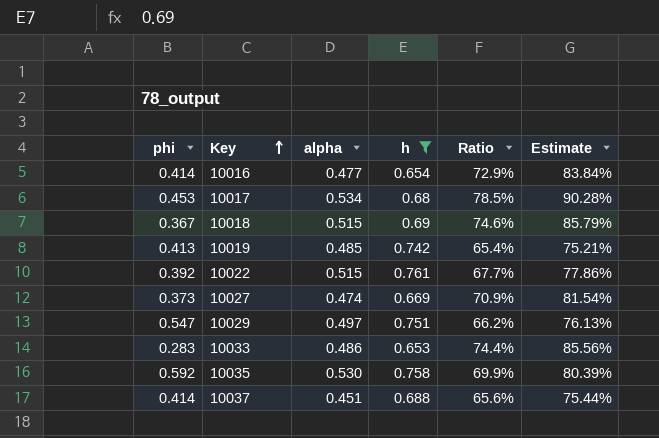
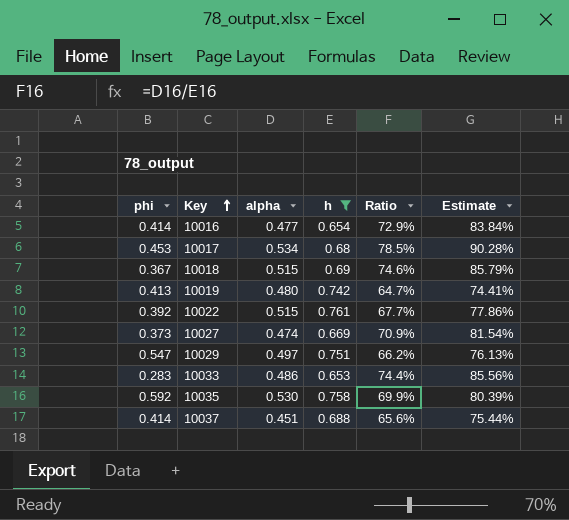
10019 | alpha: 0.485 -> 0.480
10019 | Ratio: 65.4% -> 64.7%
10019 | Estimate: 75.21% -> 74.41%

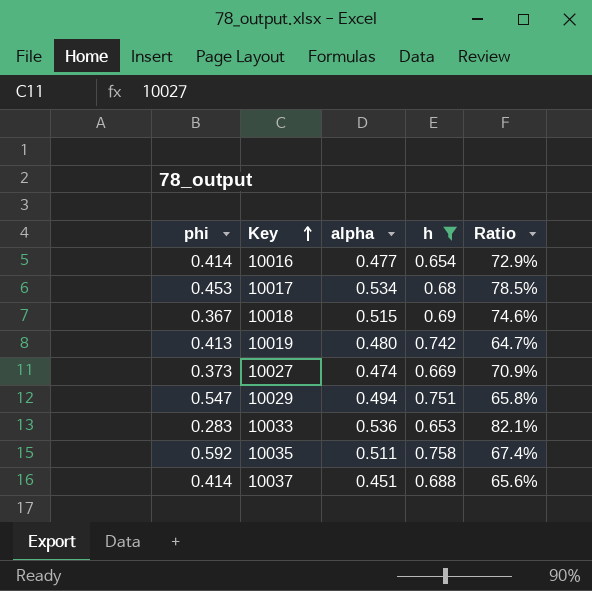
column Estimate | formula: [Ratio] * 1.15 -> none
row 10022: 0.392 | 0.515 | 0.761 | 67.7% | 77.86% -> none
10029 | alpha: 0.497 -> 0.494
10029 | Ratio: 66.2% -> 65.8%
10033 | alpha: 0.486 -> 0.536
10033 | Ratio: 74.4% -> 82.1%
10035 | alpha: 0.530 -> 0.511
10035 | Ratio: 69.9% -> 67.4%

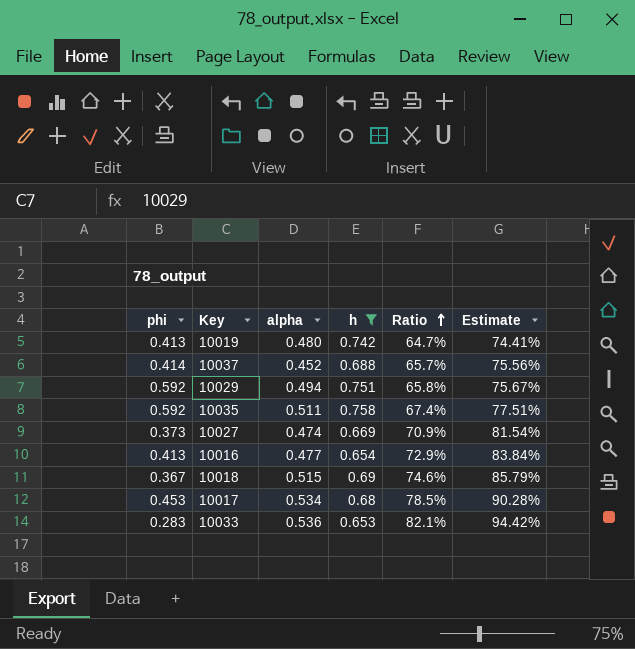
row order: Key ascending -> Ratio ascending
column Estimate | formula: none -> [Ratio] * 1.15
10037 | alpha: 0.451 -> 0.452
10037 | Ratio: 65.6% -> 65.7%
10029 | phi: 0.547 -> 0.592
10016 | phi: 0.414 -> 0.413

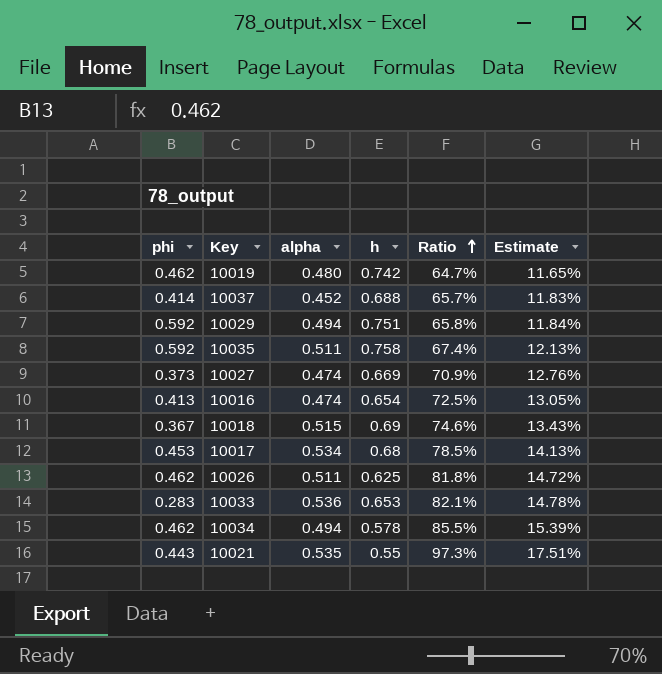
filter: h >= 0.653 -> none
column Estimate | formula: [Ratio] * 1.15 -> [Ratio] * 0.18
10019 | phi: 0.413 -> 0.462
10016 | alpha: 0.477 -> 0.474
10016 | Ratio: 72.9% -> 72.5%

